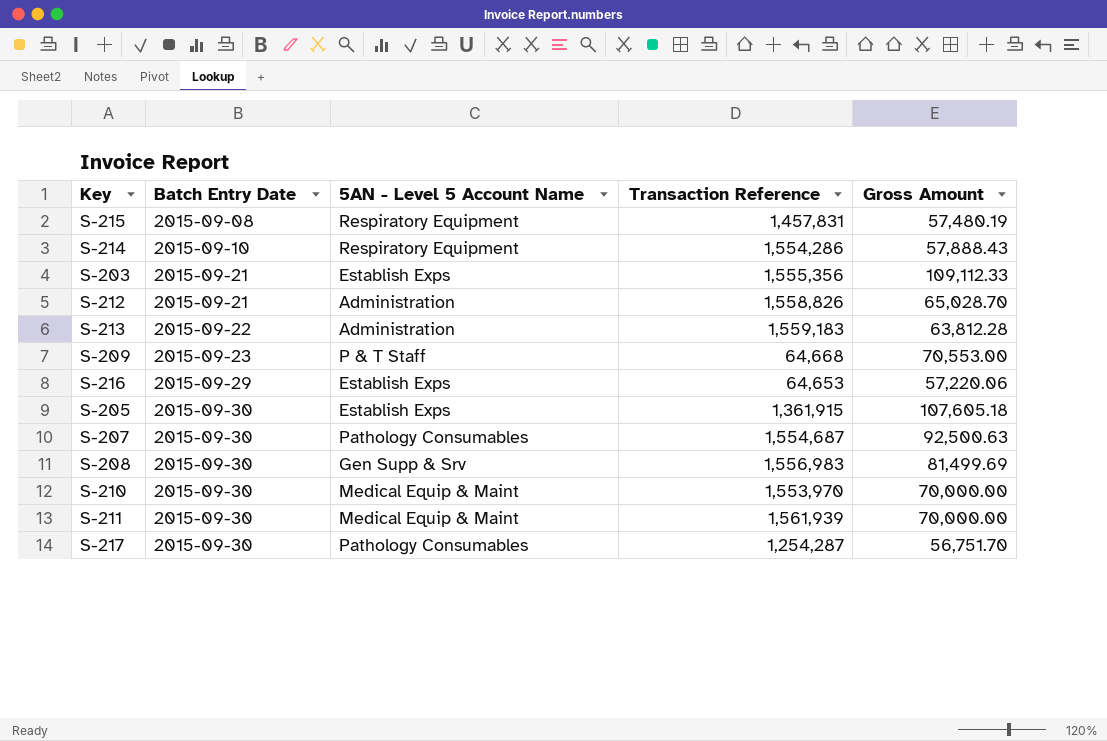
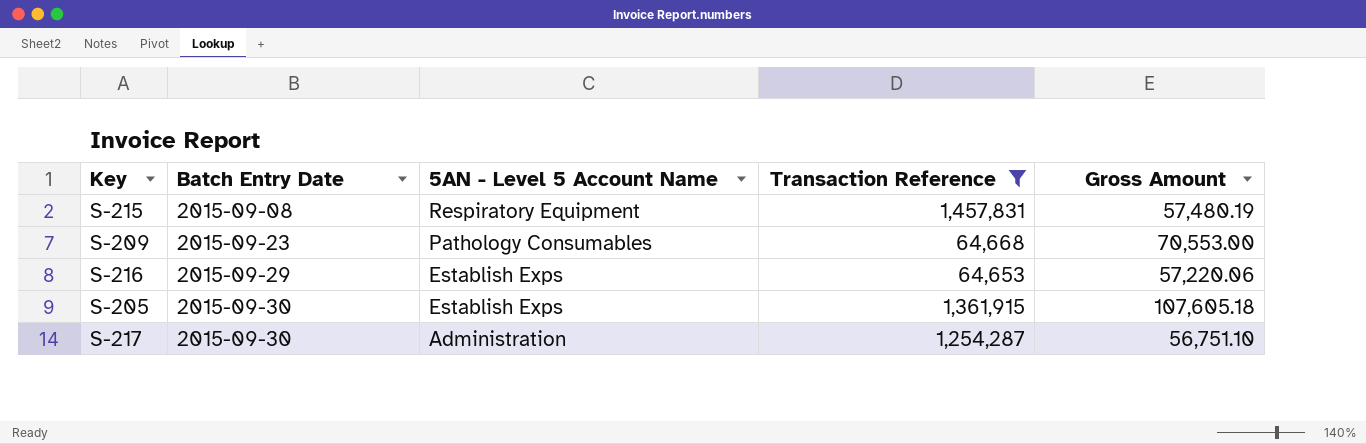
filter: none -> Transaction Reference <= 1,457,831
S-209 | 5AN - Level 5 Account Name: P & T Staff -> Pathology Consumables
S-217 | 5AN - Level 5 Account Name: Pathology Consumables -> Administration
S-217 | Gross Amount: 56,751.70 -> 56,751.10

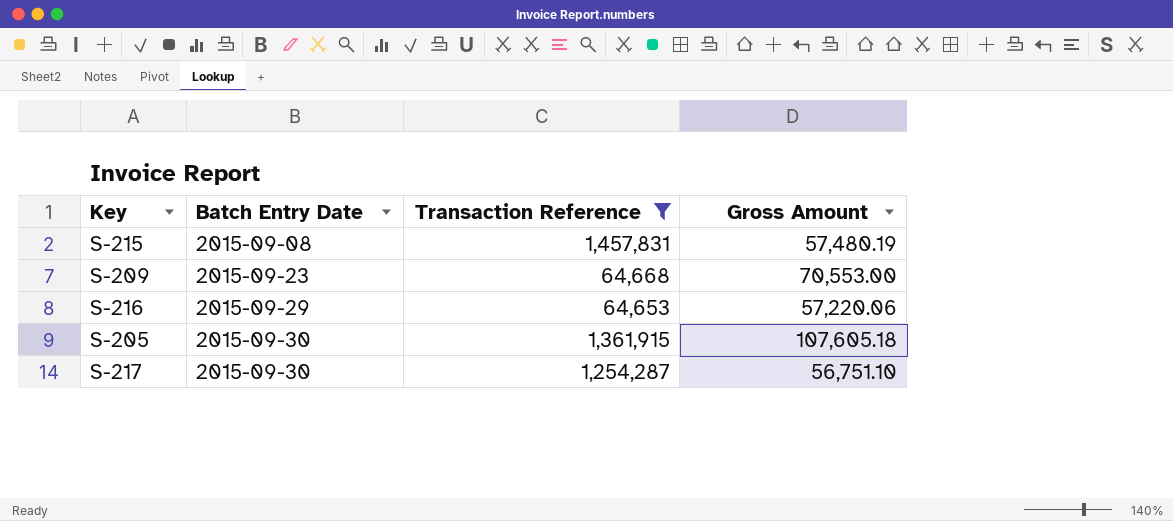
column 5AN - Level 5 Account Name | position: 3 -> none

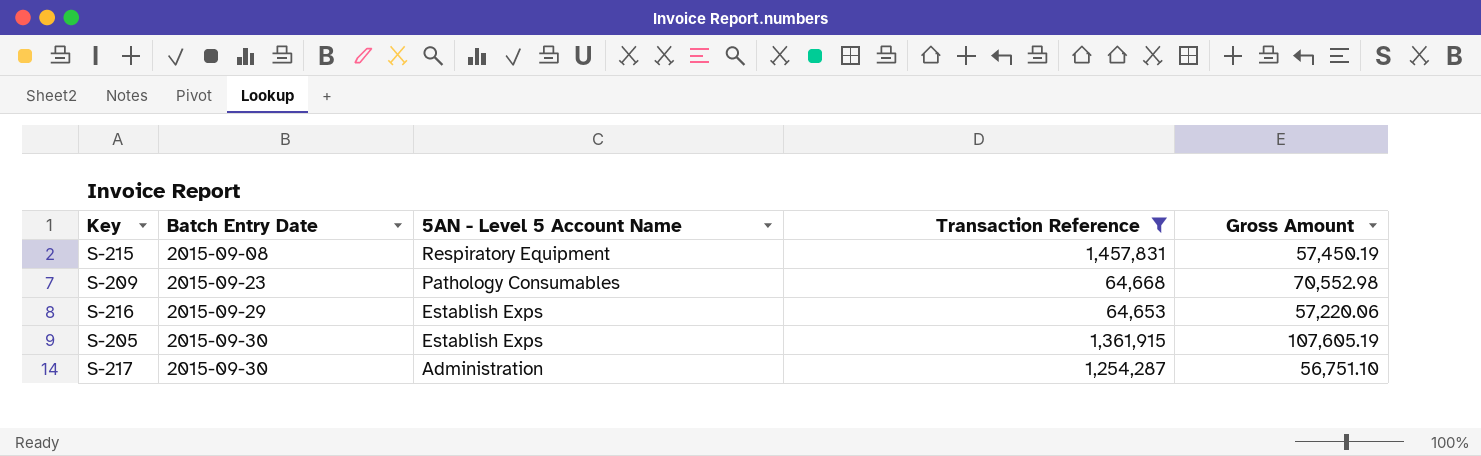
column 5AN - Level 5 Account Name | position: none -> 3
S-215 | Gross Amount: 57,480.19 -> 57,450.19
S-209 | Gross Amount: 70,553.00 -> 70,552.98
S-205 | Gross Amount: 107,605.18 -> 107,605.19

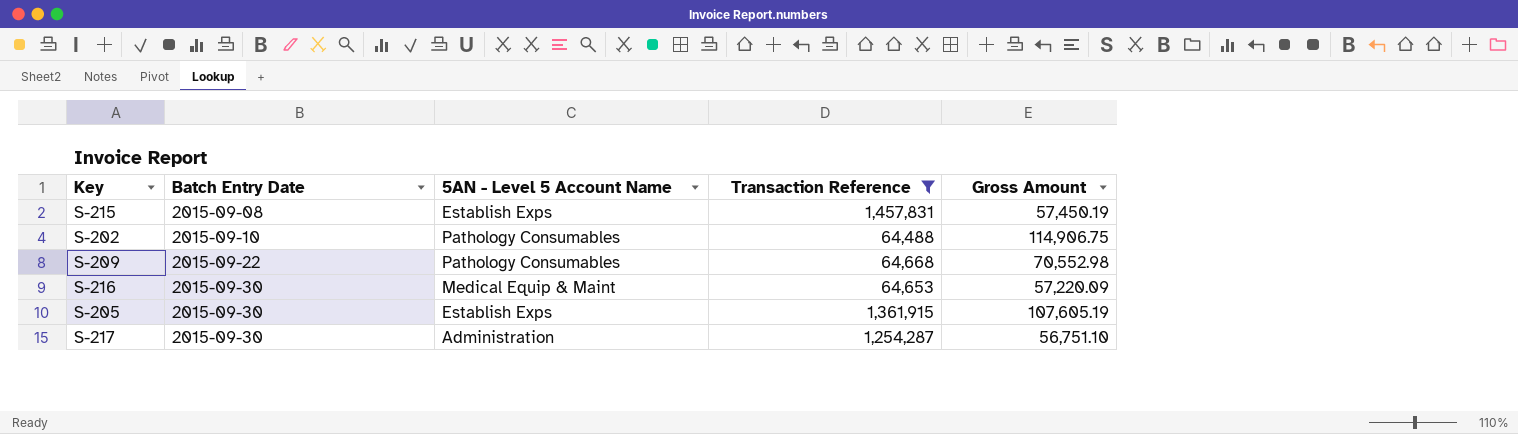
S-215 | 5AN - Level 5 Account Name: Respiratory Equipment -> Establish Exps
row S-202: none -> 2015-09-10 | Pathology Consumables | 64,488 | 114,906.75
S-209 | Batch Entry Date: 2015-09-23 -> 2015-09-22
S-216 | Batch Entry Date: 2015-09-29 -> 2015-09-30
S-216 | 5AN - Level 5 Account Name: Establish Exps -> Medical Equip & Maint
S-216 | Gross Amount: 57,220.06 -> 57,220.09

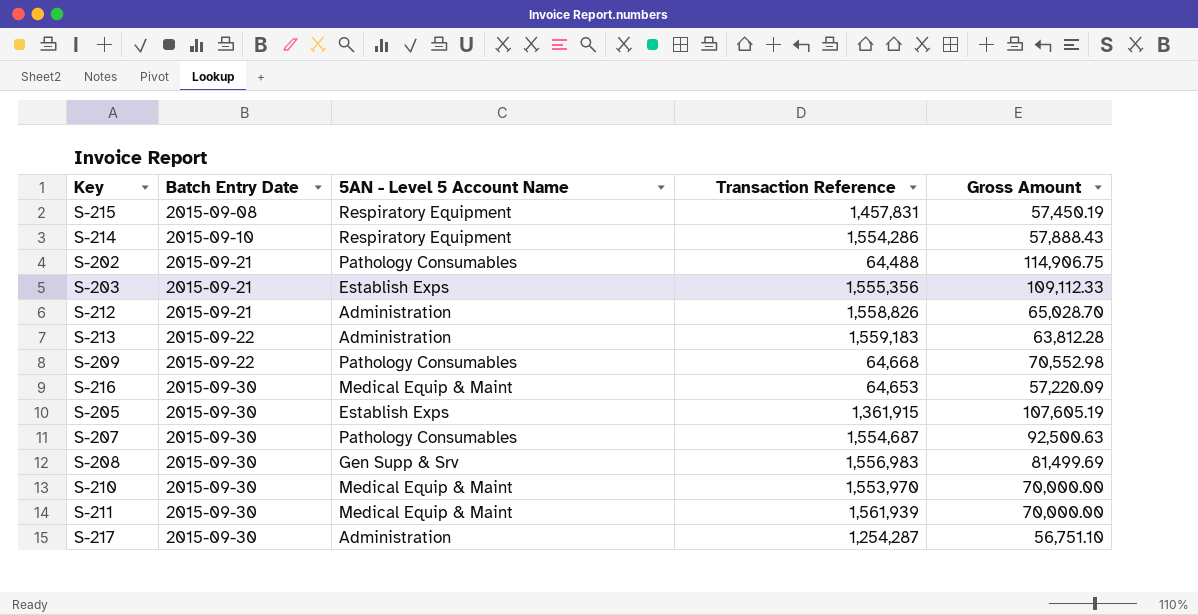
filter: Transaction Reference <= 1,457,831 -> none
S-215 | 5AN - Level 5 Account Name: Establish Exps -> Respiratory Equipment
S-202 | Batch Entry Date: 2015-09-10 -> 2015-09-21

